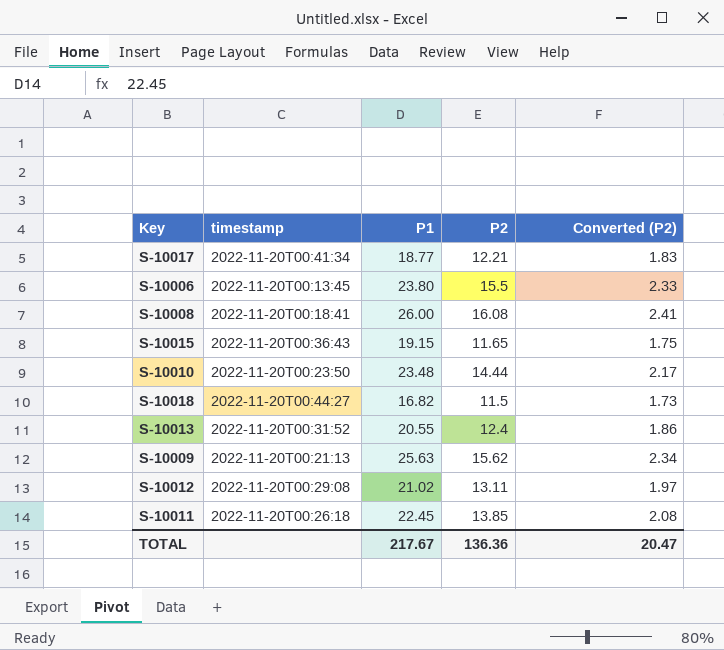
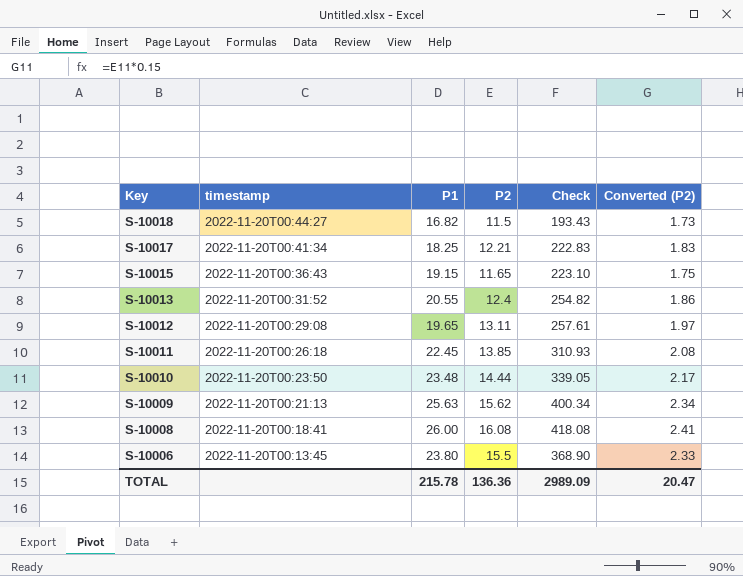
row order: none -> Key descending
column Check | formula: none -> [P1] * [P2]
S-10017 | P1: 18.77 -> 18.25
S-10012 | P1: 21.02 -> 19.65
TOTAL | P1: 217.67 -> 215.78

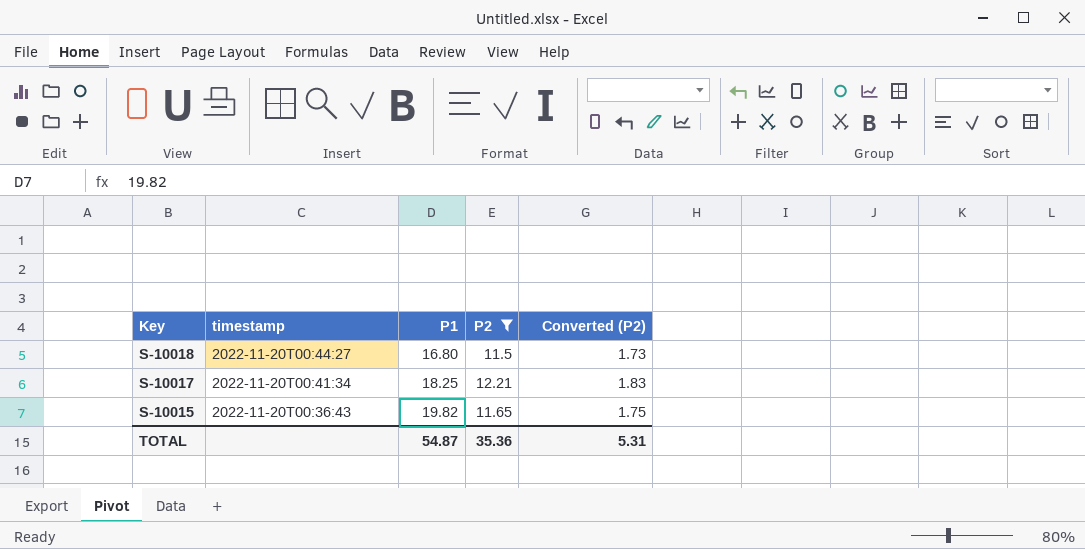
filter: none -> P2 <= 12.21
column Check | formula: [P1] * [P2] -> none
S-10018 | P1: 16.82 -> 16.80
S-10015 | P1: 19.15 -> 19.82
TOTAL | P1: 215.78 -> 54.87
TOTAL | P2: 136.36 -> 35.36
TOTAL | Converted (P2): 20.47 -> 5.31

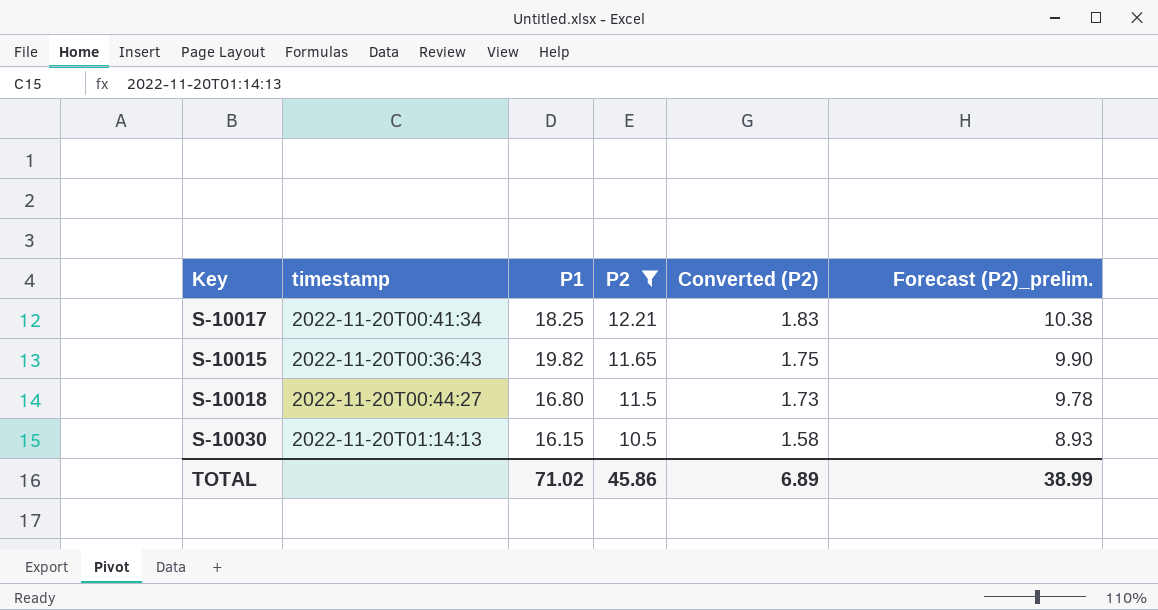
row order: Key descending -> P2 descending
column Forecast (P2)_prelim. | formula: none -> [P2] * 0.85
row S-10030: none -> 2022-11-20T01:14:13 | 16.15 | 10.5 | 1.58 | 8.93
TOTAL | P1: 54.87 -> 71.02
TOTAL | P2: 35.36 -> 45.86
TOTAL | Converted (P2): 5.31 -> 6.89

